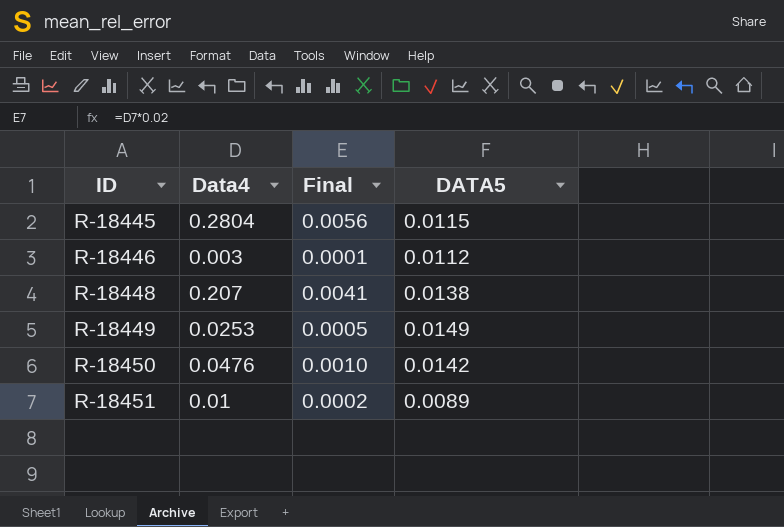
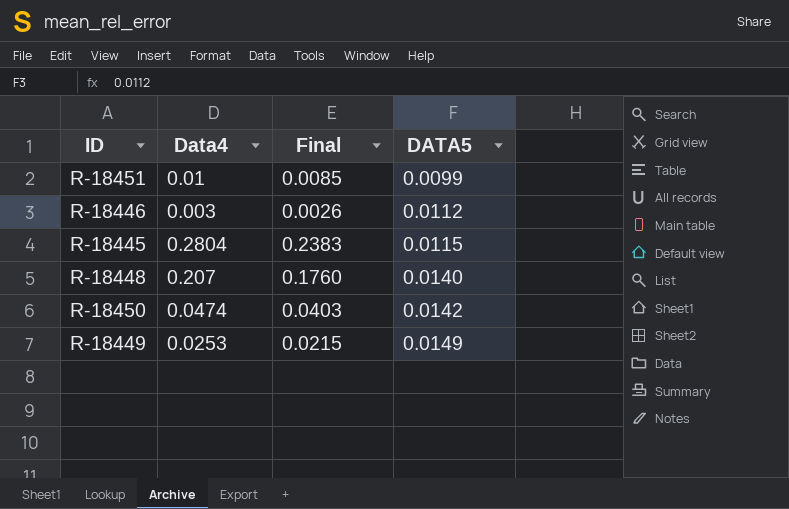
row order: ID ascending -> DATA5 ascending
column Final | formula: [Data4] * 0.02 -> [Data4] * 0.85
R-18451 | DATA5: 0.0089 -> 0.0099
R-18448 | DATA5: 0.0138 -> 0.0140
R-18450 | Data4: 0.0476 -> 0.0474

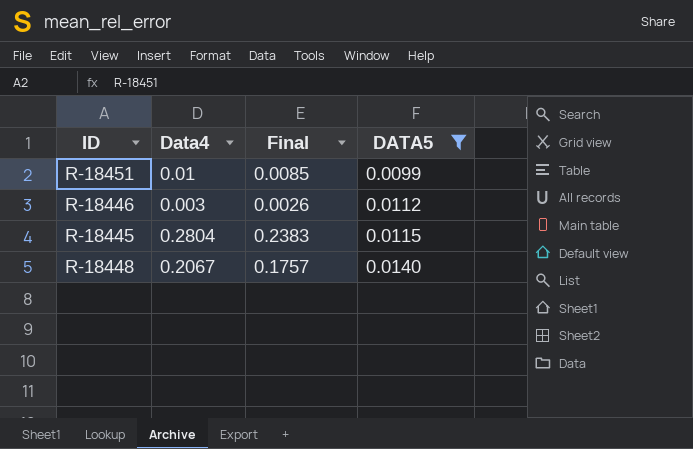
filter: none -> DATA5 <= 0.0140
R-18448 | Data4: 0.207 -> 0.2067
R-18448 | Final: 0.1760 -> 0.1757

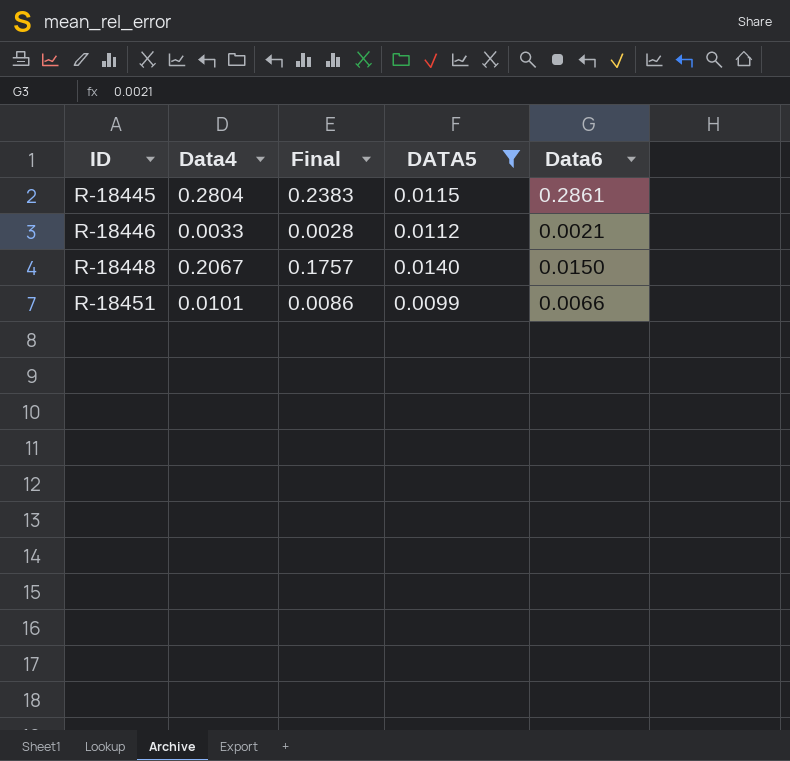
row order: DATA5 ascending -> ID ascending
column Data6 | position: none -> 5
R-18446 | Data4: 0.003 -> 0.0033
R-18446 | Final: 0.0026 -> 0.0028
R-18451 | Data4: 0.01 -> 0.0101
R-18451 | Final: 0.0085 -> 0.0086

